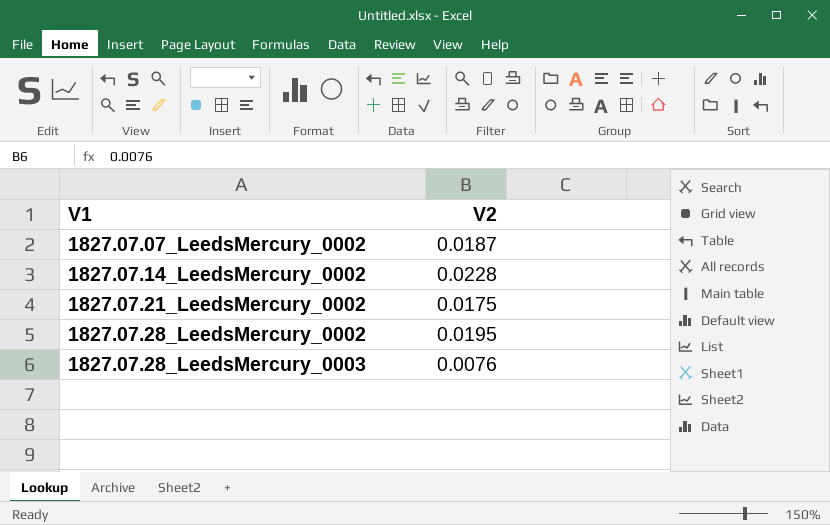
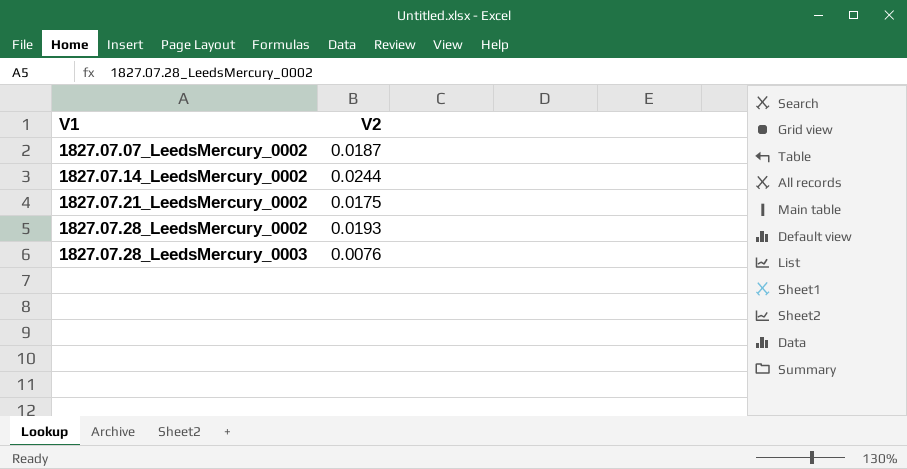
1827.07.14_LeedsMercury_0002 | V2: 0.0228 -> 0.0244
1827.07.28_LeedsMercury_0002 | V2: 0.0195 -> 0.0193

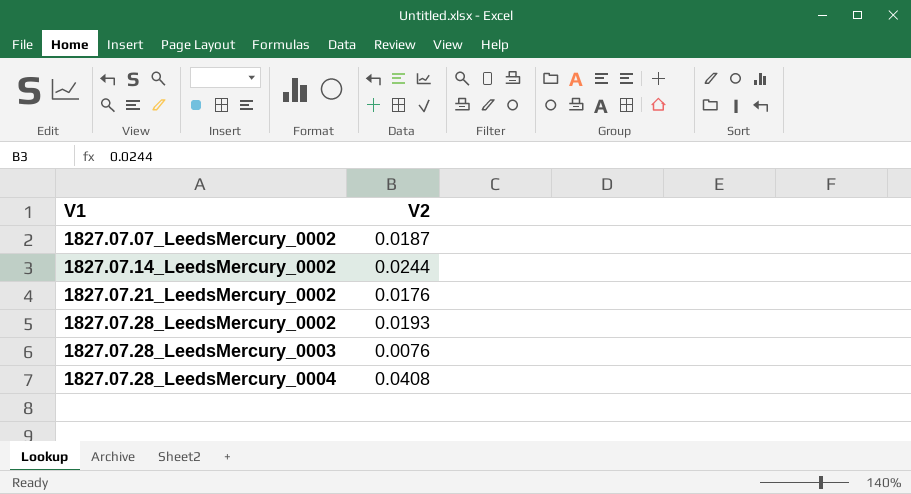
1827.07.21_LeedsMercury_0002 | V2: 0.0175 -> 0.0176
row 1827.07.28_LeedsMercury_0004: none -> 0.0408

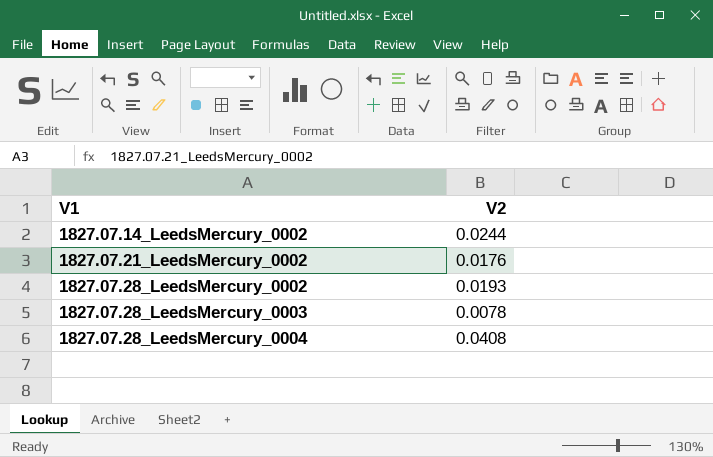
row 1827.07.07_LeedsMercury_0002: 0.0187 -> none
1827.07.28_LeedsMercury_0003 | V2: 0.0076 -> 0.0078

